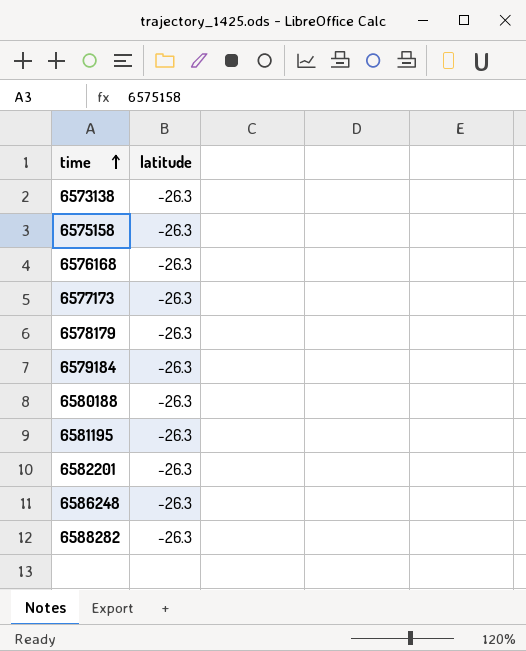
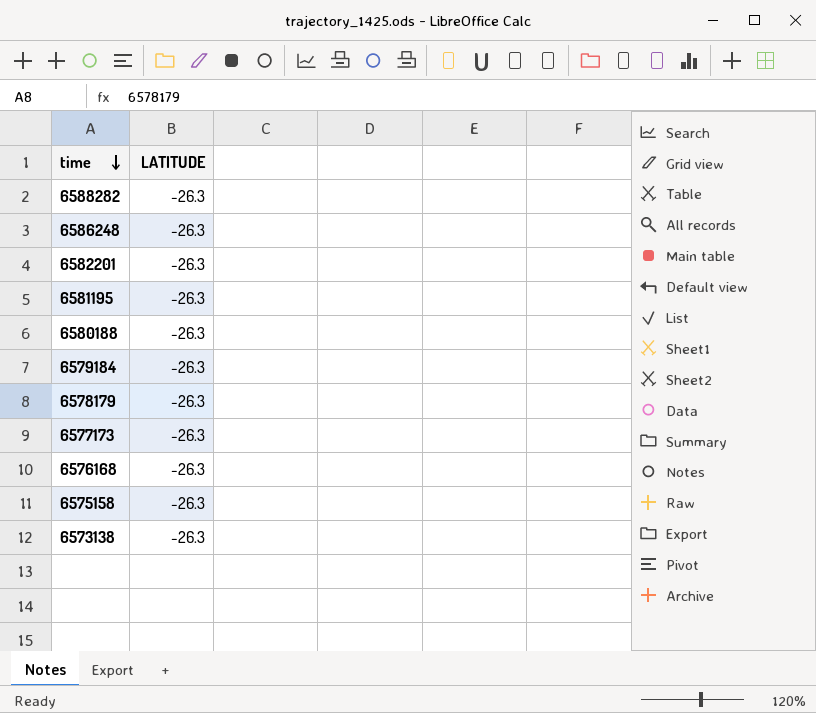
row order: time ascending -> time descending
column name: latitude -> LATITUDE

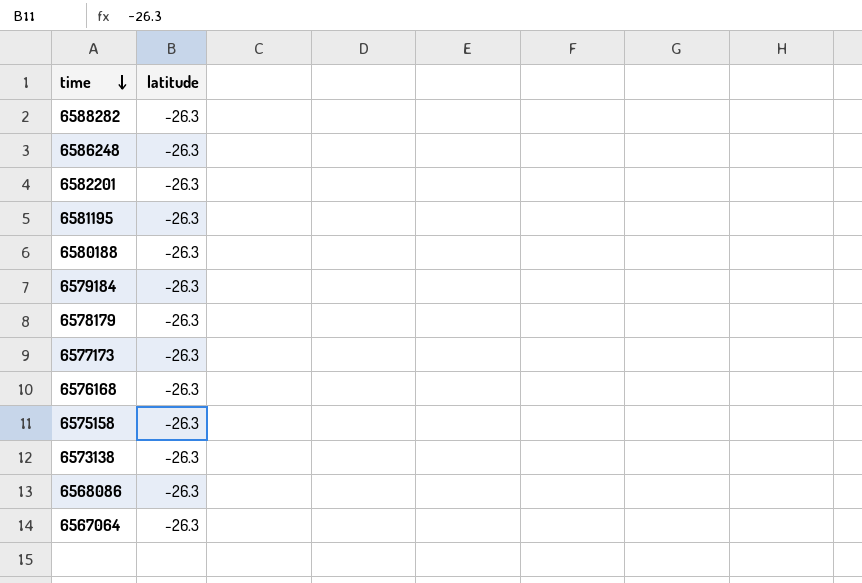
column name: LATITUDE -> latitude
row 6568086: none -> -26.3
row 6567064: none -> -26.3

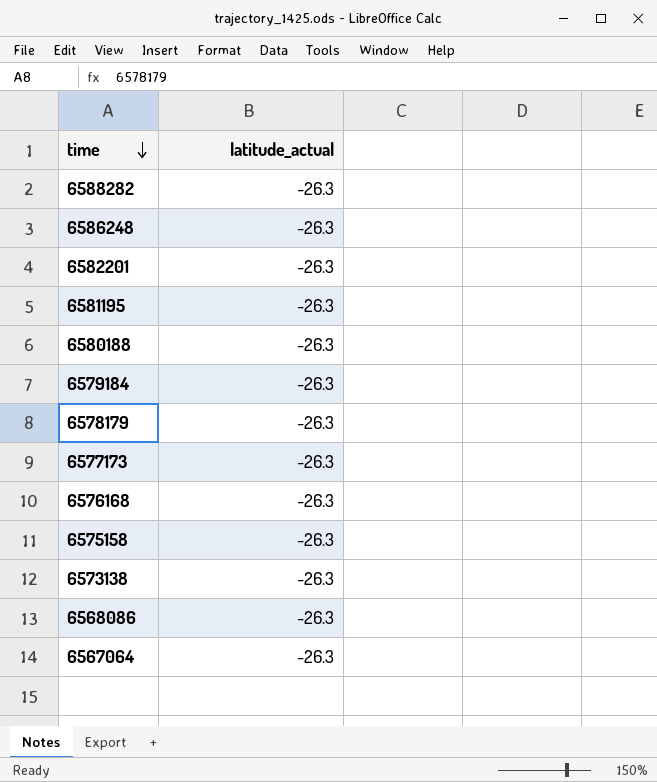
column name: latitude -> latitude_actual

